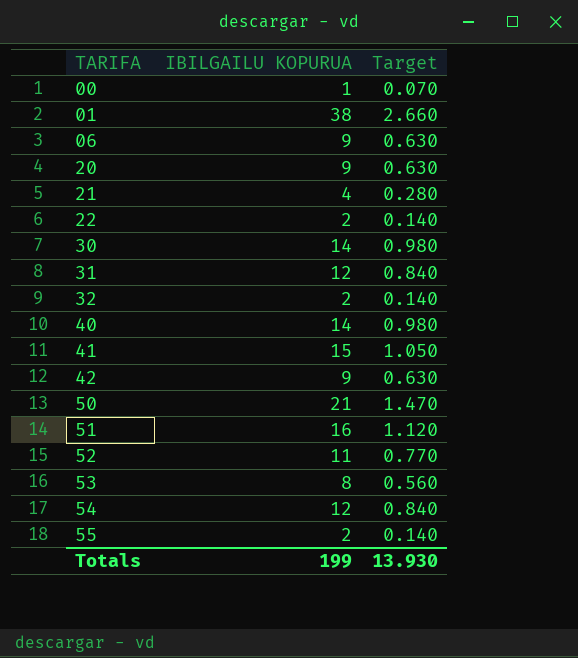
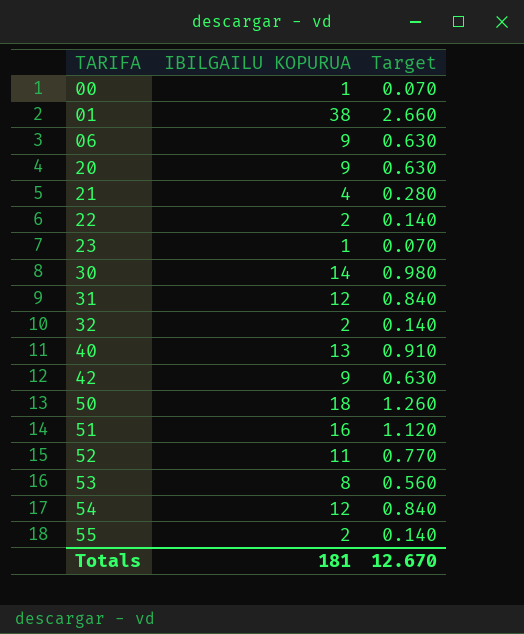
row 41: 15 | 1.050 -> none
row 23: none -> 1 | 0.070
40 | IBILGAILU KOPURUA: 14 -> 13
40 | Target: 0.980 -> 0.910
50 | IBILGAILU KOPURUA: 21 -> 18
50 | Target: 1.470 -> 1.260
Totals | IBILGAILU KOPURUA: 199 -> 181
Totals | Target: 13.930 -> 12.670

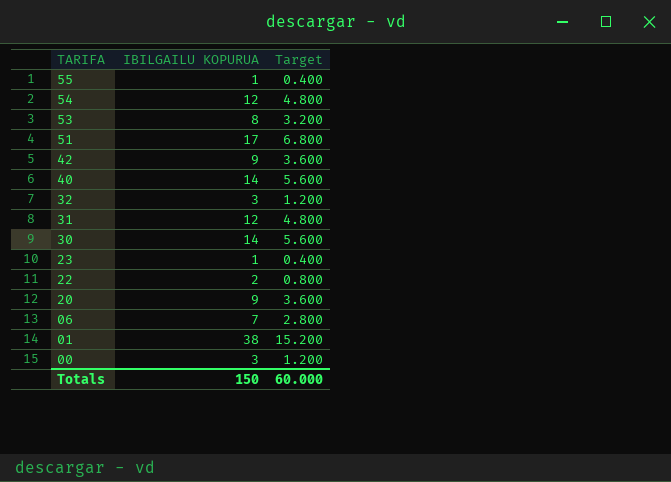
row order: TARIFA ascending -> TARIFA descending
column Target | formula: [IBILGAILU KOPURUA] * 0.07 -> [IBILGAILU KOPURUA] * 0.4
row 21: 4 | 0.280 -> none
row 50: 18 | 1.260 -> none
row 52: 11 | 0.770 -> none
55 | IBILGAILU KOPURUA: 2 -> 1
51 | IBILGAILU KOPURUA: 16 -> 17
40 | IBILGAILU KOPURUA: 13 -> 14
32 | IBILGAILU KOPURUA: 2 -> 3
06 | IBILGAILU KOPURUA: 9 -> 7
00 | IBILGAILU KOPURUA: 1 -> 3
Totals | IBILGAILU KOPURUA: 181 -> 150
Totals | Target: 12.670 -> 60.000

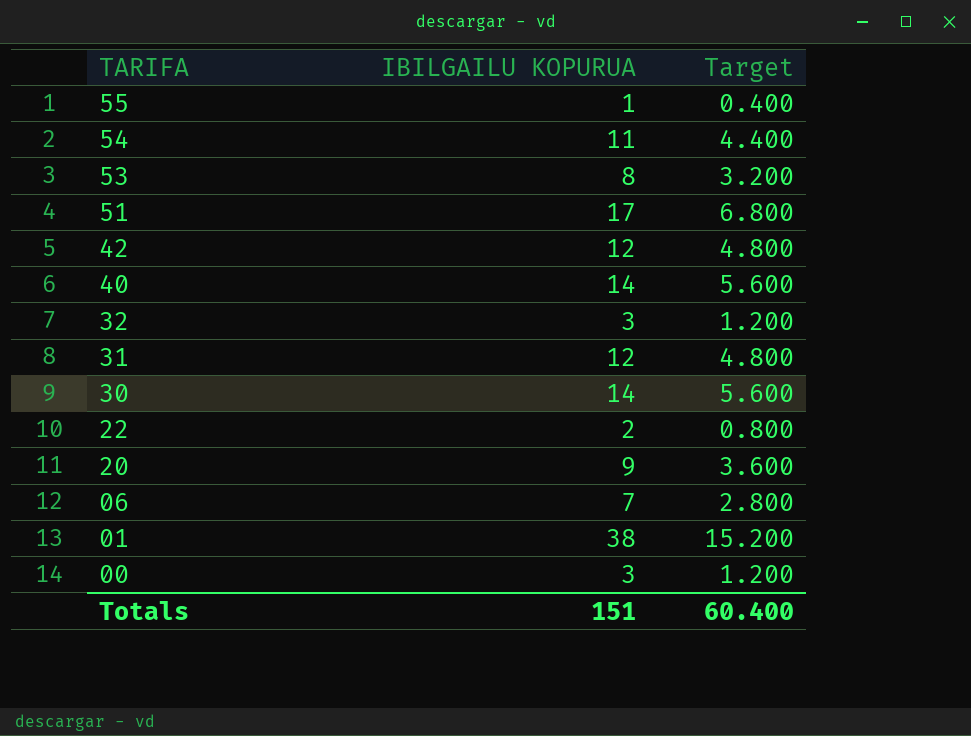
row 23: 1 | 0.400 -> none
54 | IBILGAILU KOPURUA: 12 -> 11
54 | Target: 4.800 -> 4.400
42 | IBILGAILU KOPURUA: 9 -> 12
42 | Target: 3.600 -> 4.800
Totals | IBILGAILU KOPURUA: 150 -> 151
Totals | Target: 60.000 -> 60.400

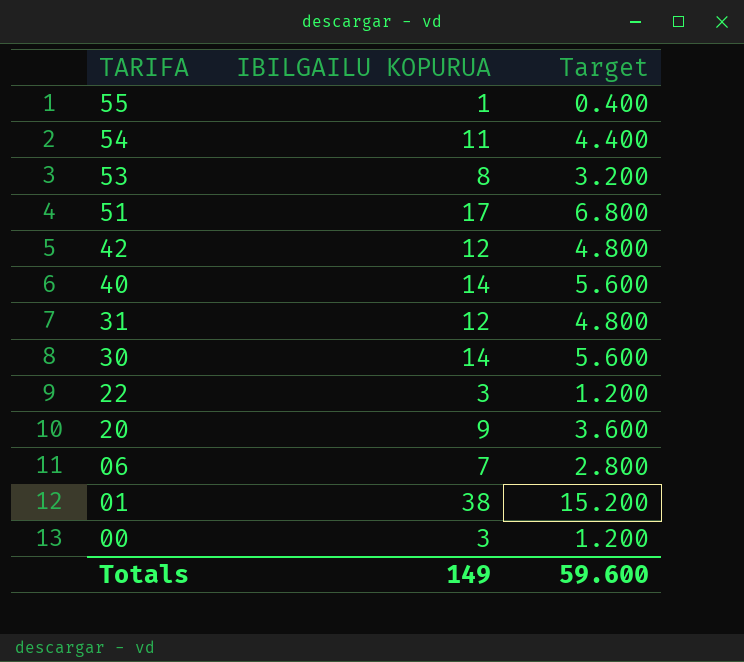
row 32: 3 | 1.200 -> none
22 | IBILGAILU KOPURUA: 2 -> 3
22 | Target: 0.800 -> 1.200
Totals | IBILGAILU KOPURUA: 151 -> 149
Totals | Target: 60.400 -> 59.600

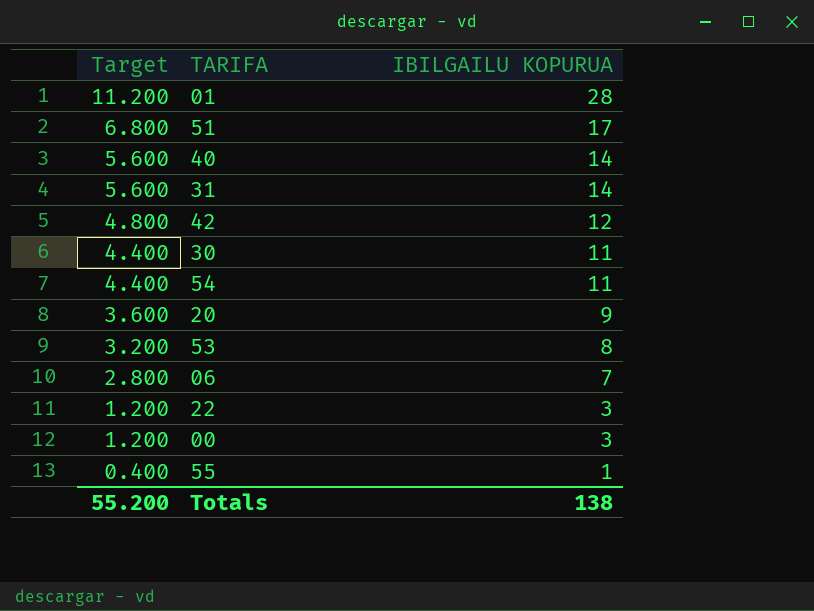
row order: TARIFA descending -> Target descending
column Target | position: 3 -> 1
01 | Target: 15.200 -> 11.200
01 | IBILGAILU KOPURUA: 38 -> 28
31 | Target: 4.800 -> 5.600
31 | IBILGAILU KOPURUA: 12 -> 14
30 | Target: 5.600 -> 4.400
30 | IBILGAILU KOPURUA: 14 -> 11
Totals | Target: 59.600 -> 55.200
Totals | IBILGAILU KOPURUA: 149 -> 138

